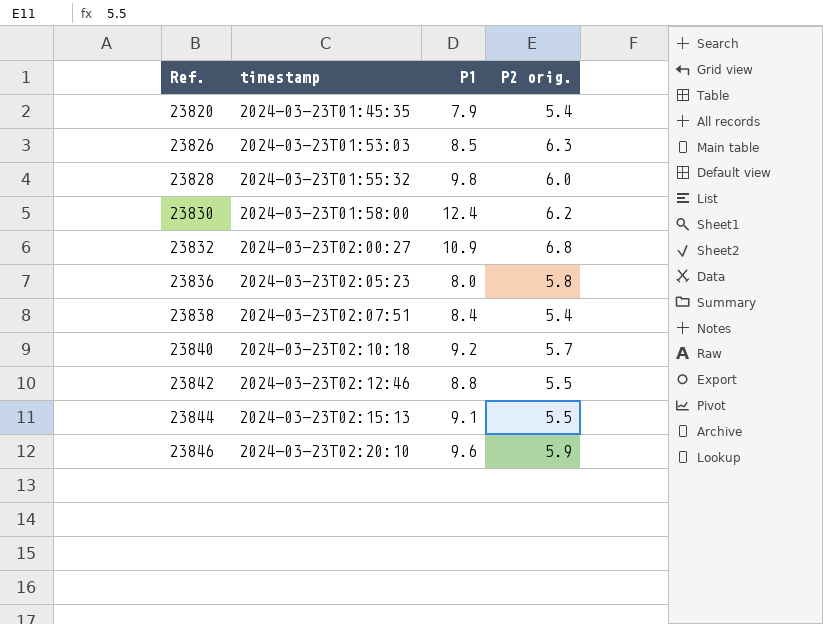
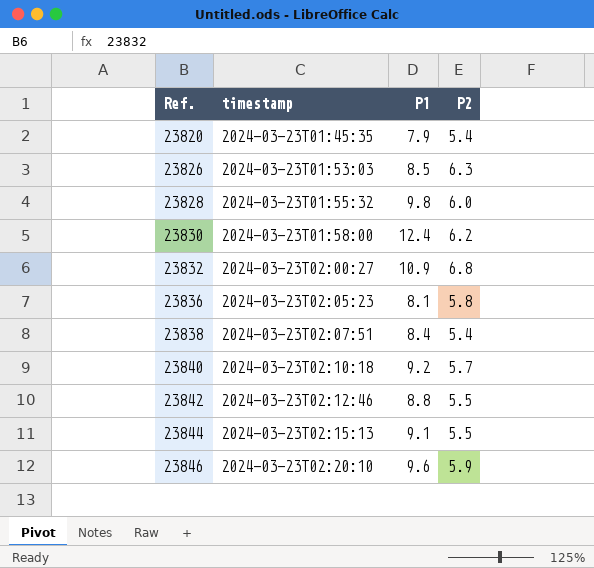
column name: P2 orig. -> P2
23836 | P1: 8.0 -> 8.1

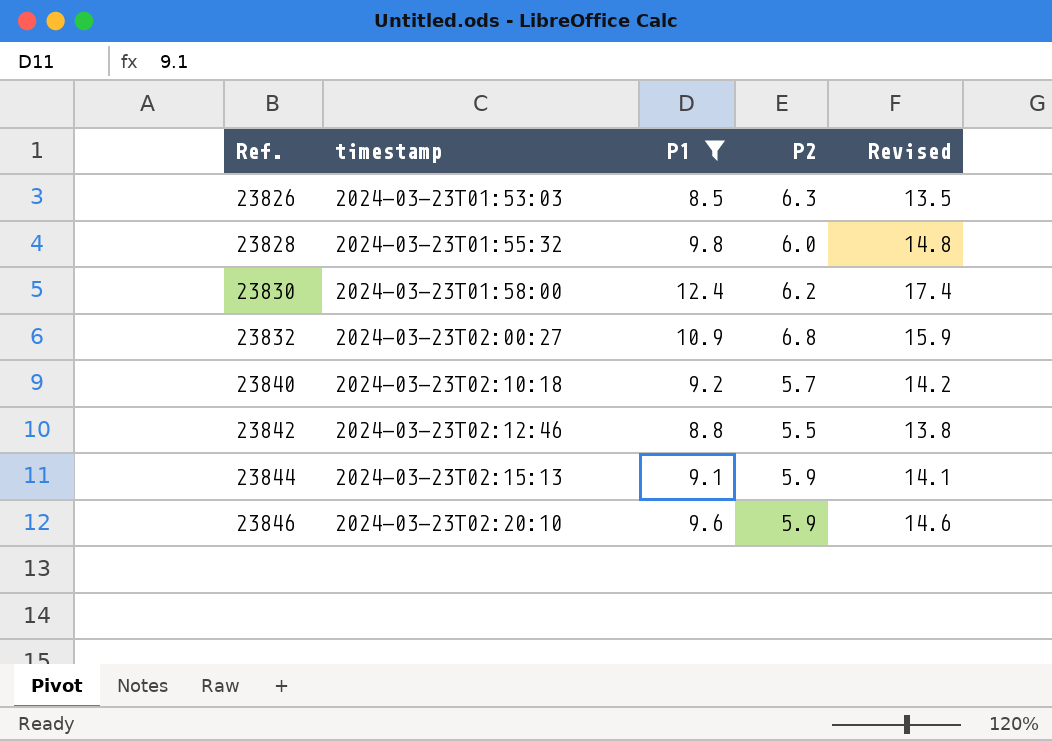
filter: none -> P1 >= 8.5
column Revised | formula: none -> [P1] + 5
23844 | P2: 5.5 -> 5.9

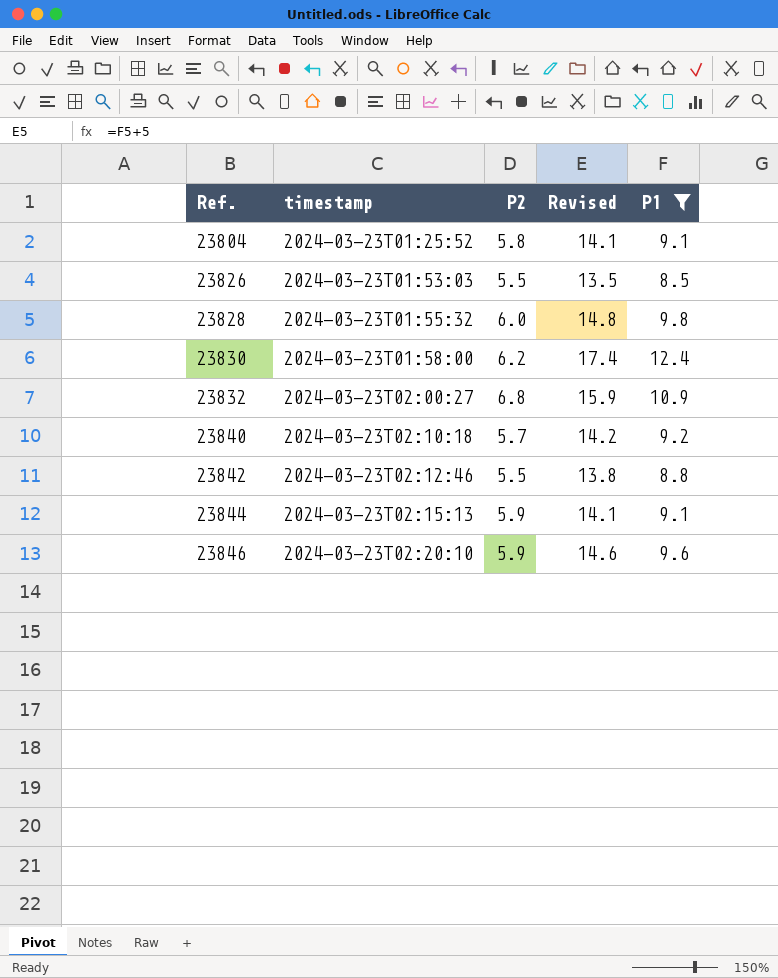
column P1 | position: 3 -> 5
row 23804: none -> 2024-03-23T01:25:52 | 5.8 | 14.1 | 9.1
23826 | P2: 6.3 -> 5.5

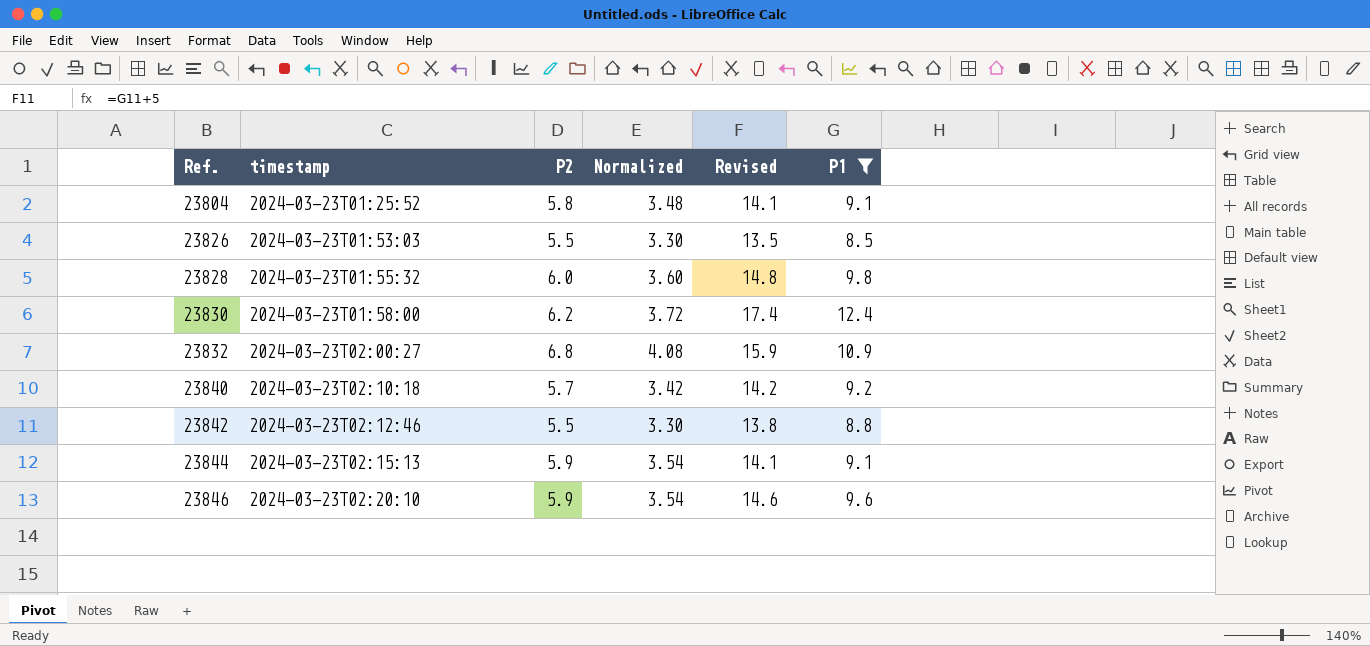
column Normalized | formula: none -> [P2] * 0.6

